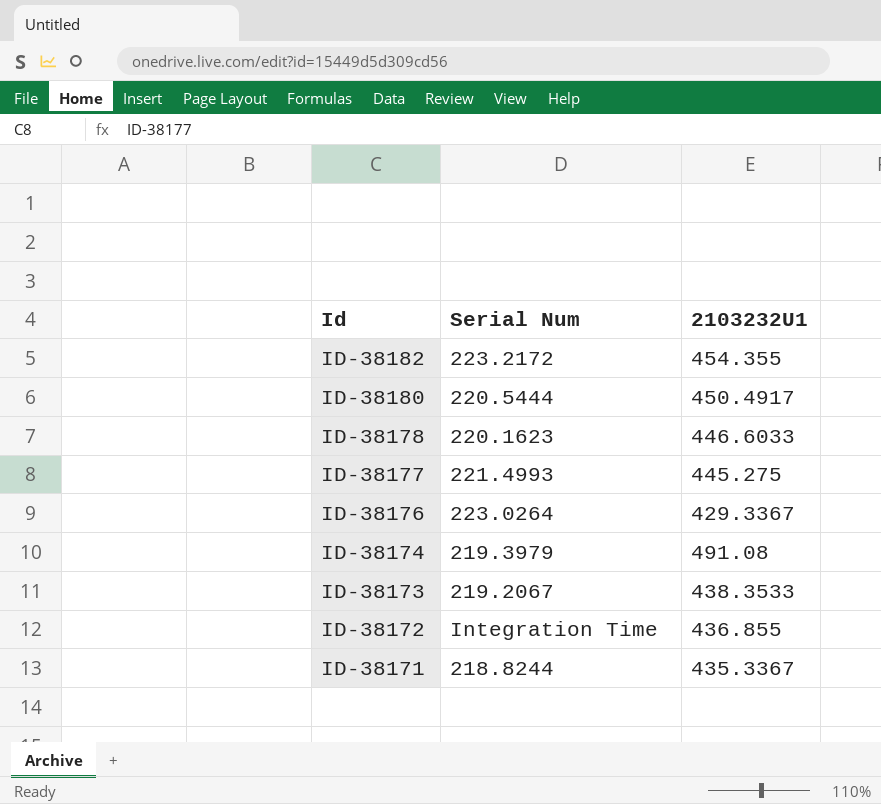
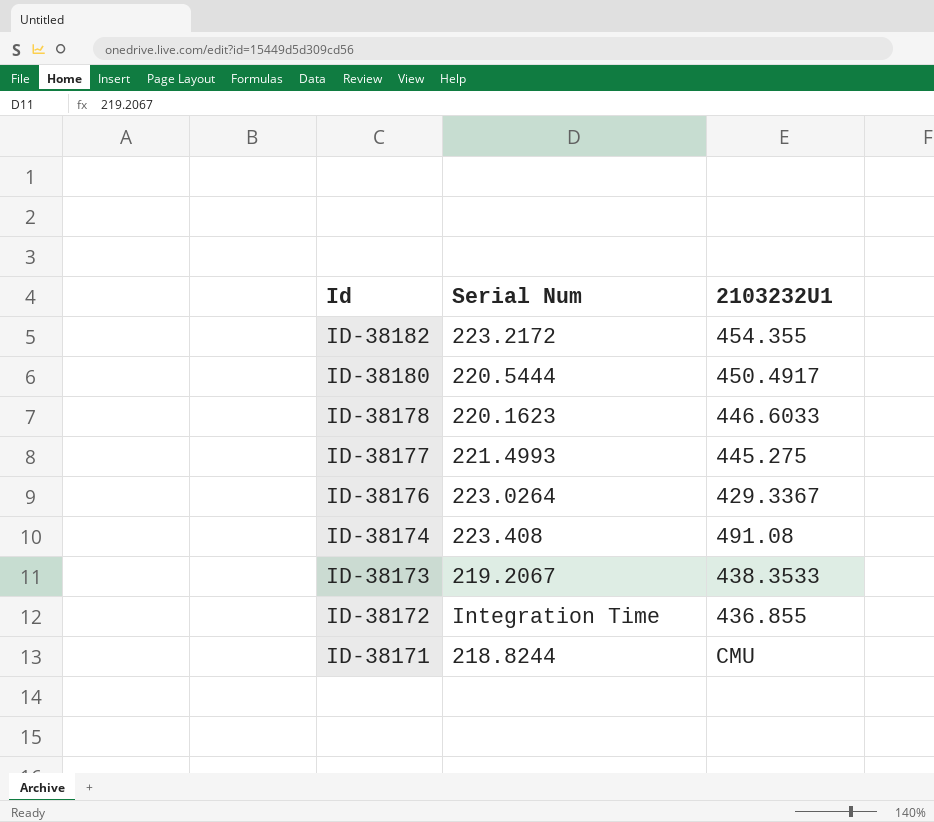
ID-38174 | Serial Num: 219.3979 -> 223.408
ID-38171 | 2103232U1: 435.3367 -> CMU

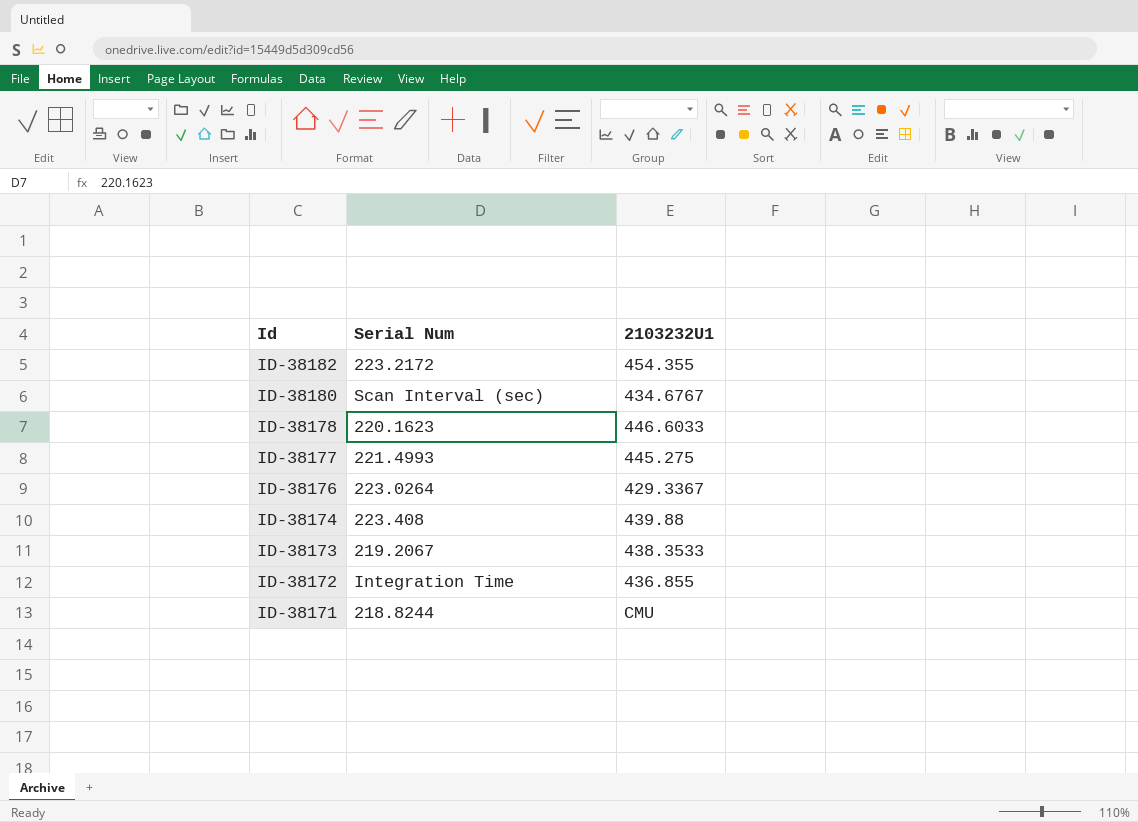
ID-38180 | Serial Num: 220.5444 -> Scan Interval (sec)
ID-38180 | 2103232U1: 450.4917 -> 434.6767
ID-38174 | 2103232U1: 491.08 -> 439.88

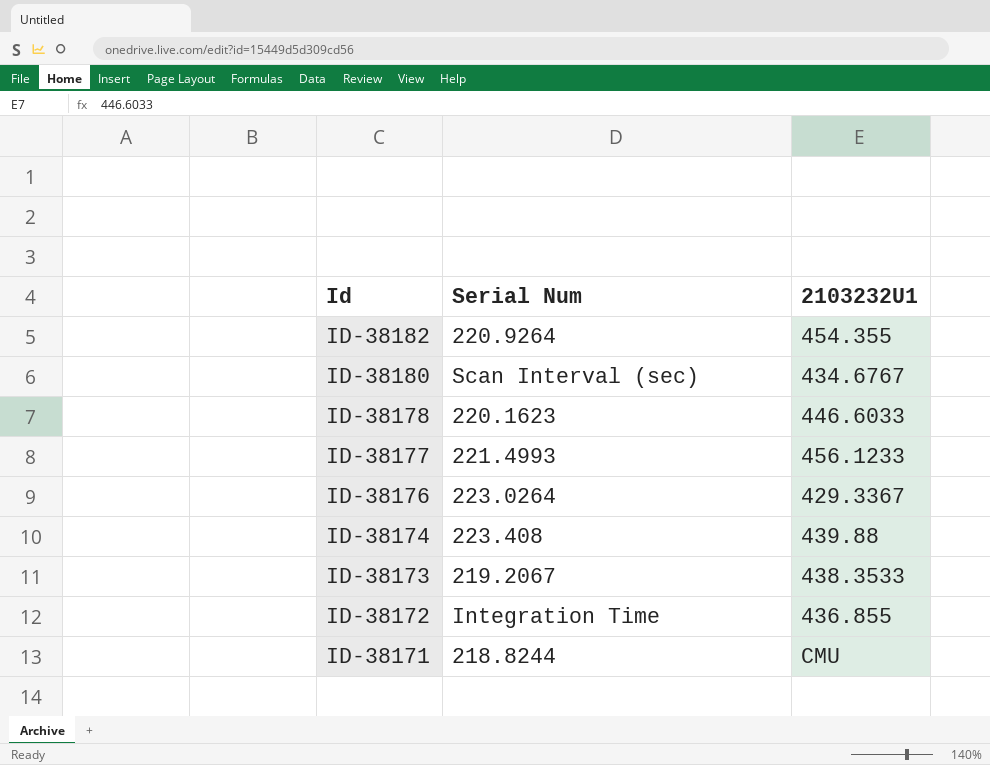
ID-38182 | Serial Num: 223.2172 -> 220.9264
ID-38177 | 2103232U1: 445.275 -> 456.1233

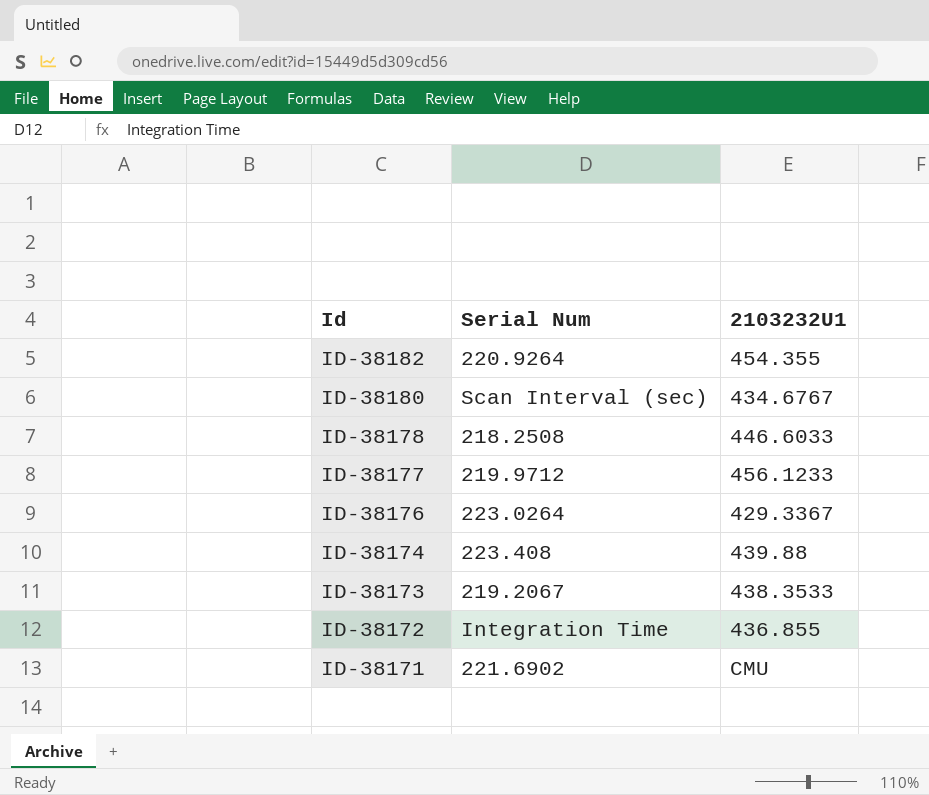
ID-38178 | Serial Num: 220.1623 -> 218.2508
ID-38177 | Serial Num: 221.4993 -> 219.9712
ID-38171 | Serial Num: 218.8244 -> 221.6902

